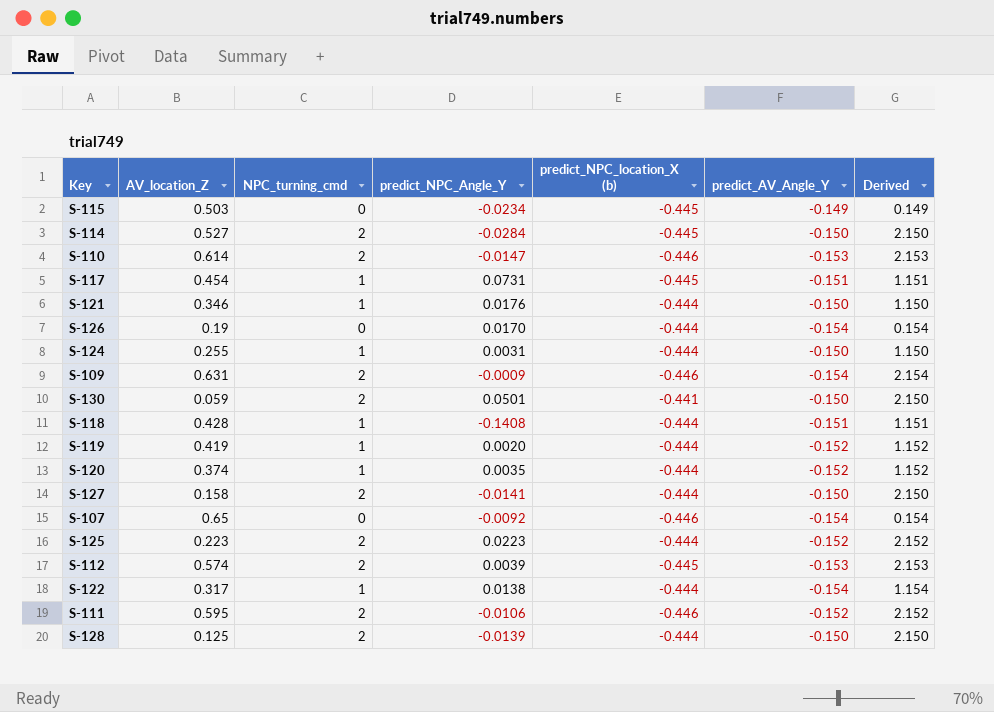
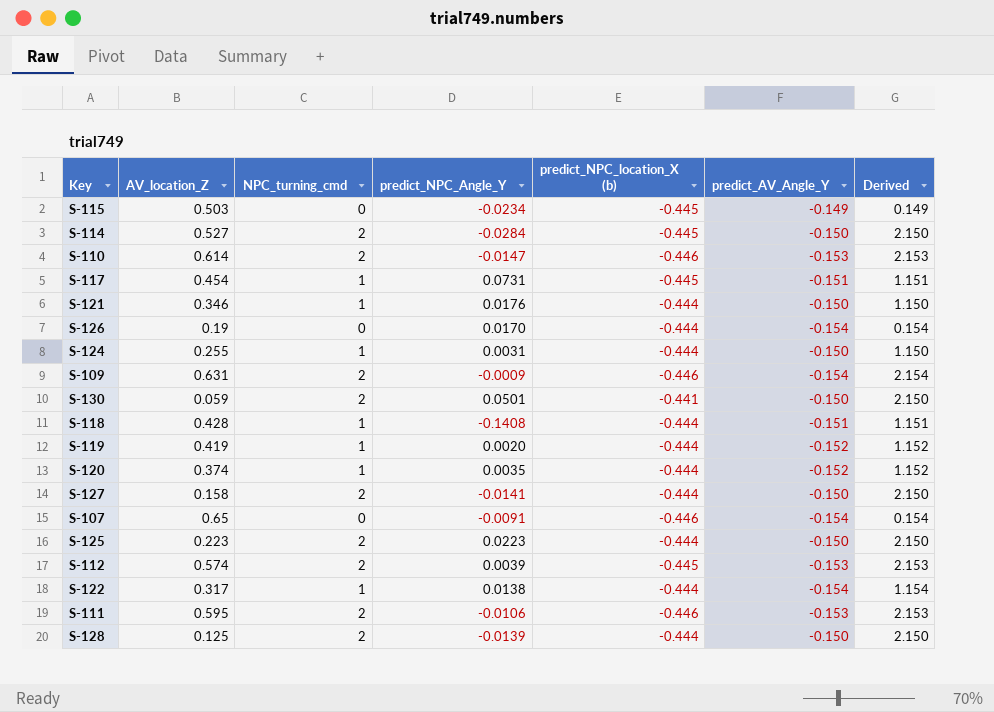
S-107 | predict_NPC_Angle_Y: -0.0092 -> -0.0091
S-125 | predict_AV_Angle_Y: -0.152 -> -0.150
S-125 | Derived: 2.152 -> 2.150
S-111 | predict_AV_Angle_Y: -0.152 -> -0.153
S-111 | Derived: 2.152 -> 2.153

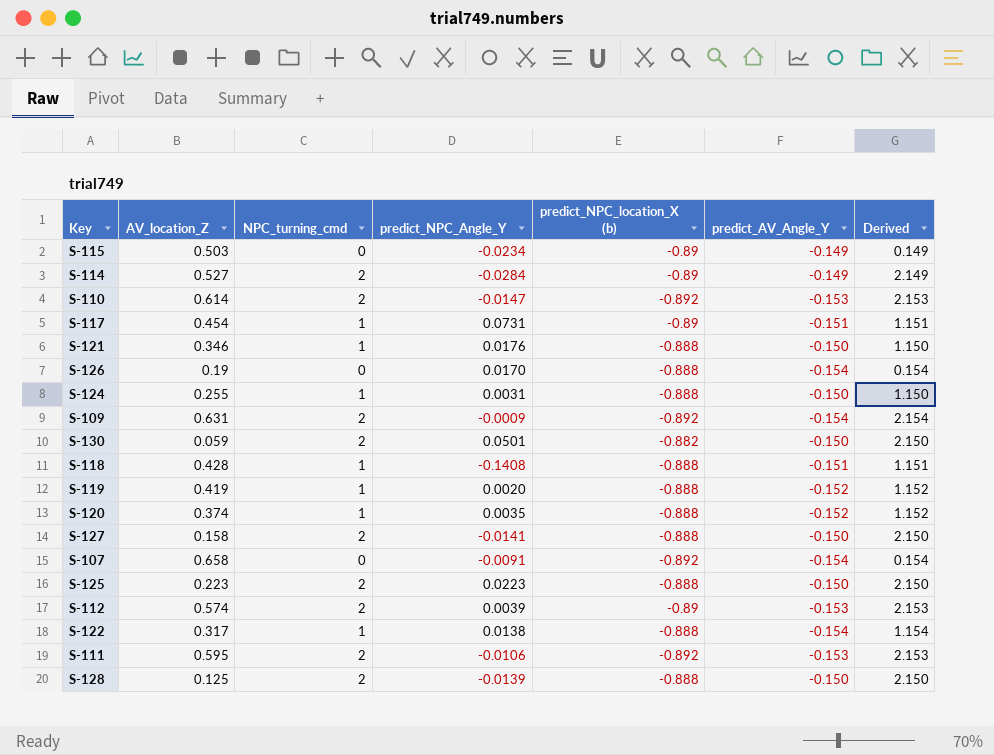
S-115 | predict_NPC_location_X (b): -0.445 -> -0.89
S-114 | predict_NPC_location_X (b): -0.445 -> -0.89
S-114 | predict_AV_Angle_Y: -0.150 -> -0.149
S-114 | Derived: 2.150 -> 2.149
S-110 | predict_NPC_location_X (b): -0.446 -> -0.892
S-117 | predict_NPC_location_X (b): -0.445 -> -0.89
S-121 | predict_NPC_location_X (b): -0.444 -> -0.888
S-126 | predict_NPC_location_X (b): -0.444 -> -0.888
S-124 | predict_NPC_location_X (b): -0.444 -> -0.888
S-109 | predict_NPC_location_X (b): -0.446 -> -0.892
S-130 | predict_NPC_location_X (b): -0.441 -> -0.882
S-118 | predict_NPC_location_X (b): -0.444 -> -0.888
S-119 | predict_NPC_location_X (b): -0.444 -> -0.888
S-120 | predict_NPC_location_X (b): -0.444 -> -0.888
S-127 | predict_NPC_location_X (b): -0.444 -> -0.888
S-107 | AV_location_Z: 0.65 -> 0.658
S-107 | predict_NPC_location_X (b): -0.446 -> -0.892
S-125 | predict_NPC_location_X (b): -0.444 -> -0.888
S-112 | predict_NPC_location_X (b): -0.445 -> -0.89
S-122 | predict_NPC_location_X (b): -0.444 -> -0.888
S-111 | predict_NPC_location_X (b): -0.446 -> -0.892
S-128 | predict_NPC_location_X (b): -0.444 -> -0.888

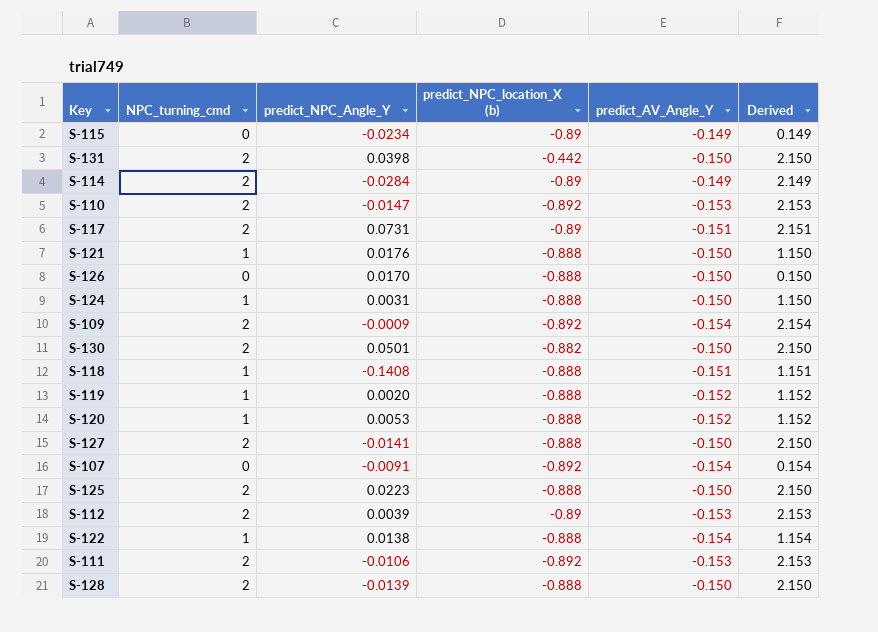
column AV_location_Z | position: 2 -> none
row S-131: none -> 2 | 0.0398 | -0.442 | -0.150 | 2.150
S-117 | NPC_turning_cmd: 1 -> 2
S-117 | Derived: 1.151 -> 2.151
S-126 | predict_AV_Angle_Y: -0.154 -> -0.150
S-126 | Derived: 0.154 -> 0.150
S-120 | predict_NPC_Angle_Y: 0.0035 -> 0.0053

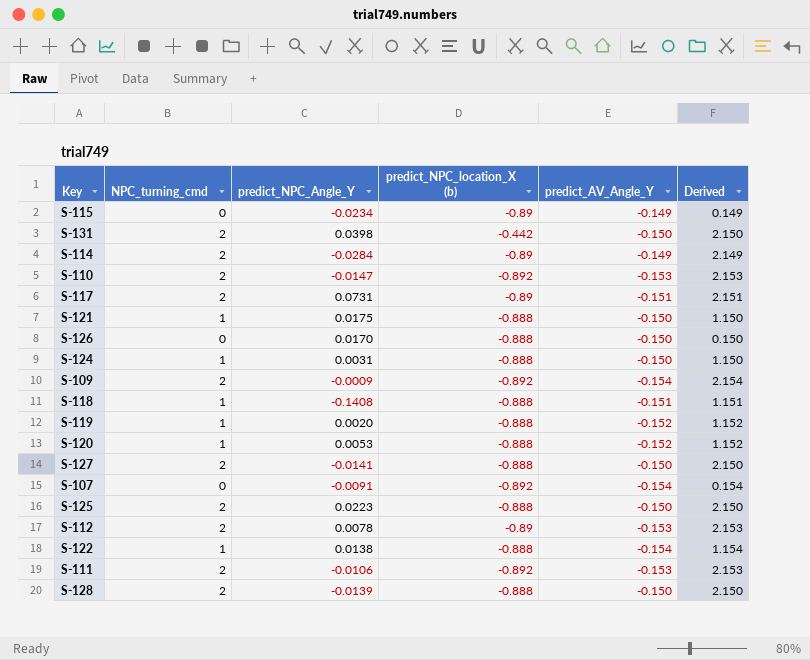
row S-130: 2 | 0.0501 | -0.882 | -0.150 | 2.150 -> none
S-121 | predict_NPC_Angle_Y: 0.0176 -> 0.0175
S-112 | predict_NPC_Angle_Y: 0.0039 -> 0.0078

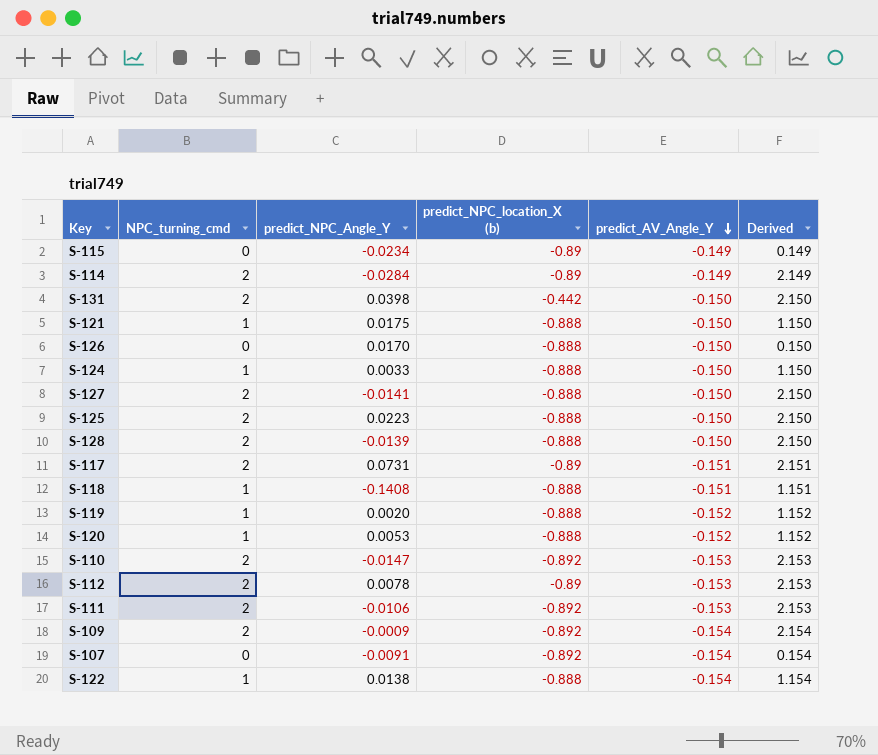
row order: none -> predict_AV_Angle_Y descending
S-124 | predict_NPC_Angle_Y: 0.0031 -> 0.0033

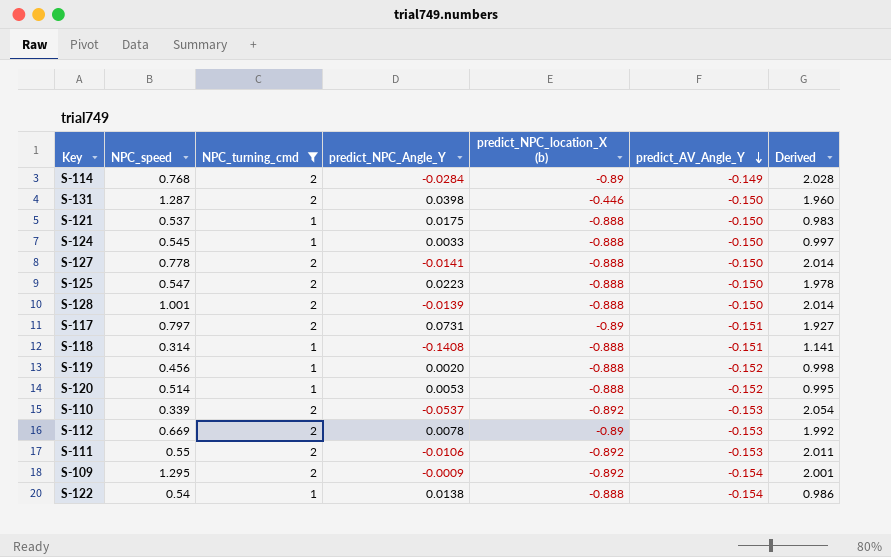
filter: none -> NPC_turning_cmd != 0
column NPC_speed | position: none -> 2
column Derived | formula: [NPC_turning_cmd] - [predict_AV_Angle_Y] -> [NPC_turning_cmd] - [predict_NPC_Angle_Y]
S-131 | predict_NPC_location_X (b): -0.442 -> -0.446
S-110 | predict_NPC_Angle_Y: -0.0147 -> -0.0537

